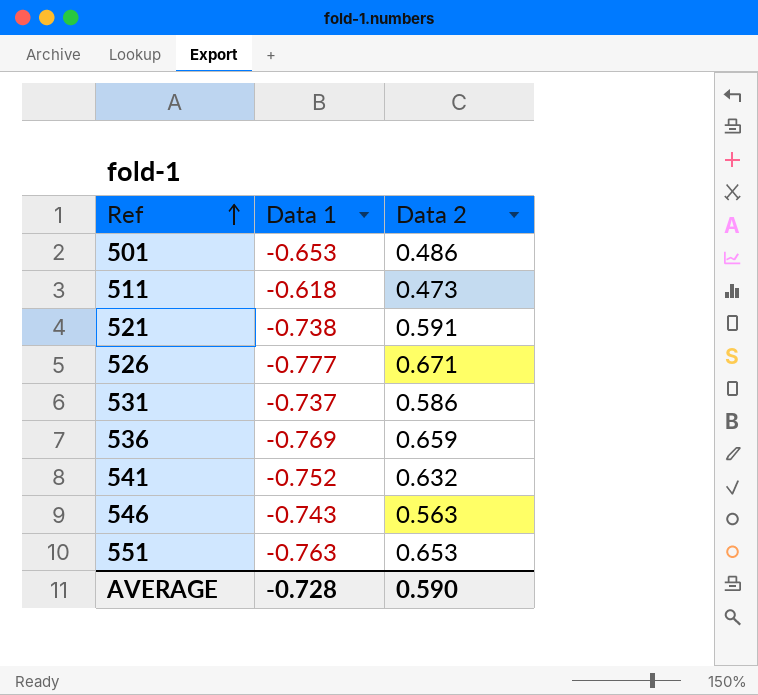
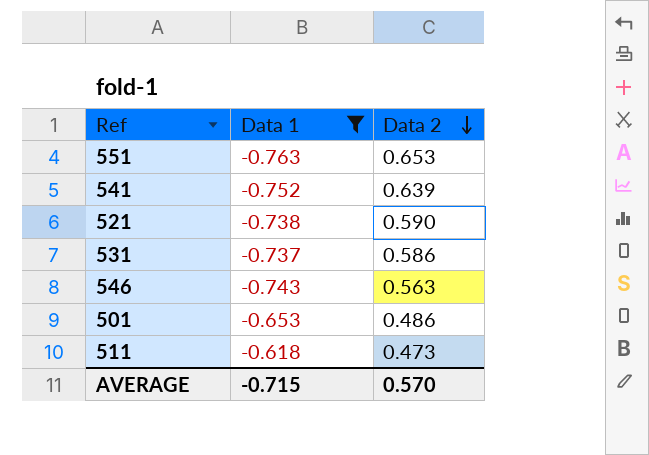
filter: none -> Data 1 >= -0.763
row order: Ref ascending -> Data 2 descending
541 | Data 2: 0.632 -> 0.639
521 | Data 2: 0.591 -> 0.590
AVERAGE | Data 1: -0.728 -> -0.715
AVERAGE | Data 2: 0.590 -> 0.570

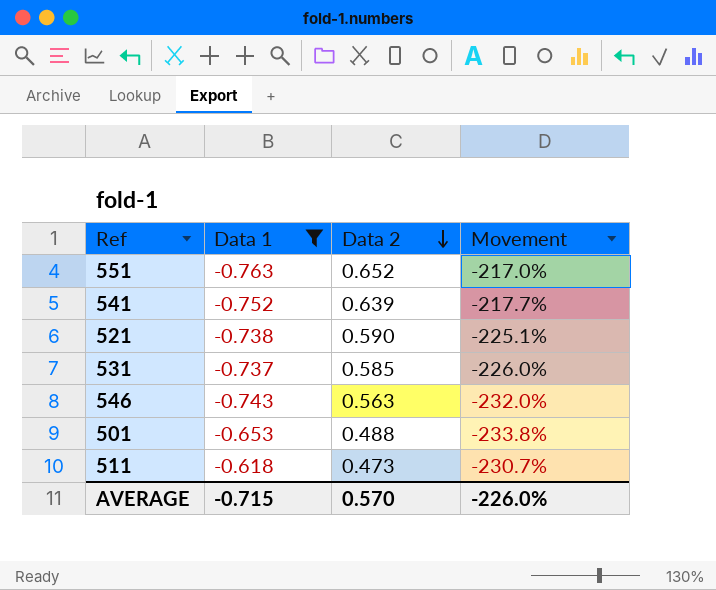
column Movement | formula: none -> ([Data 1] - [Data 2]) / [Data 2]
551 | Data 2: 0.653 -> 0.652
531 | Data 2: 0.586 -> 0.585
501 | Data 2: 0.486 -> 0.488

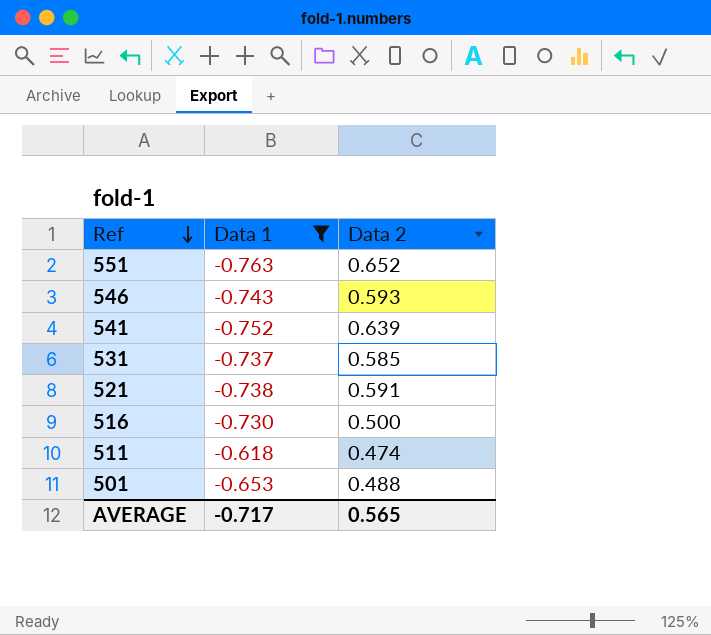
row order: Data 2 descending -> Ref descending
column Movement | formula: ([Data 1] - [Data 2]) / [Data 2] -> none
546 | Data 2: 0.563 -> 0.593
521 | Data 2: 0.590 -> 0.591
row 516: none -> -0.730 | 0.500
511 | Data 2: 0.473 -> 0.474
AVERAGE | Data 1: -0.715 -> -0.717
AVERAGE | Data 2: 0.570 -> 0.565

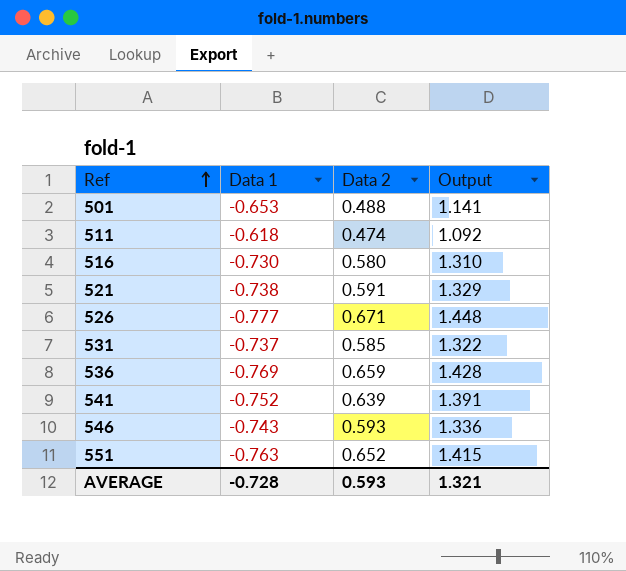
filter: Data 1 >= -0.763 -> none
row order: Ref descending -> Ref ascending
column Output | formula: none -> [Data 2] - [Data 1]
516 | Data 2: 0.500 -> 0.580
AVERAGE | Data 1: -0.717 -> -0.728
AVERAGE | Data 2: 0.565 -> 0.593

